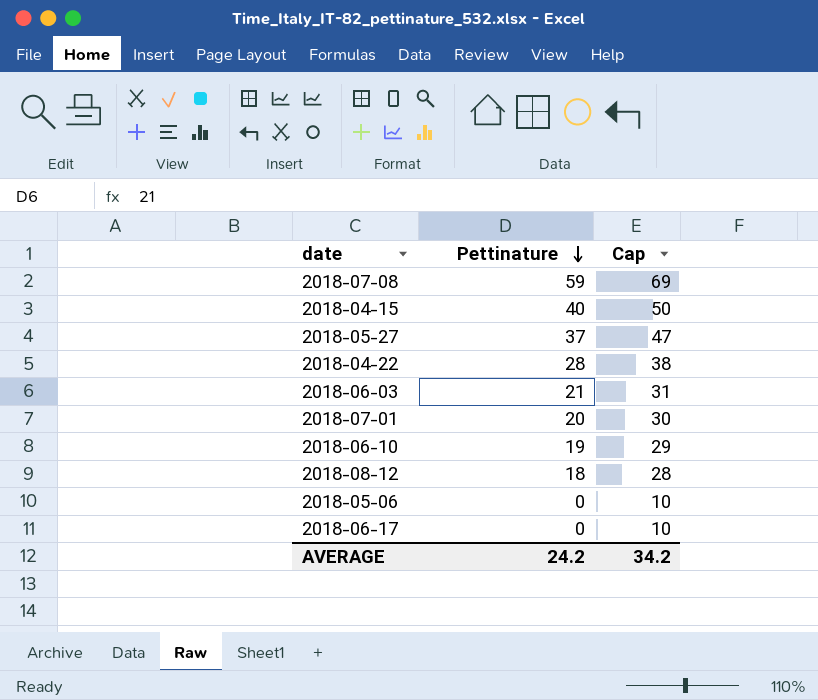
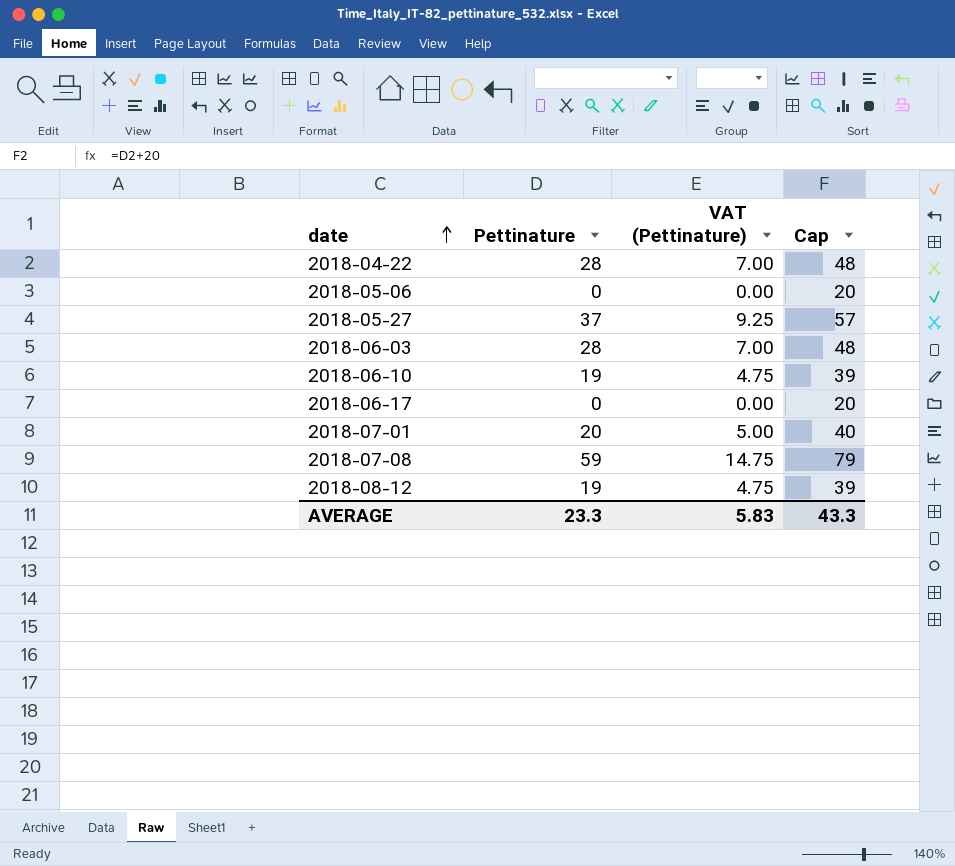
row order: Pettinature descending -> date ascending
column VAT (Pettinature) | formula: none -> [Pettinature] * 0.25
column Cap | formula: [Pettinature] + 10 -> [Pettinature] + 20
row 2018-04-15: 40 | 50 -> none
2018-06-03 | Pettinature: 21 -> 28
2018-08-12 | Pettinature: 18 -> 19
AVERAGE | Pettinature: 24.2 -> 23.3
AVERAGE | Cap: 34.2 -> 43.3

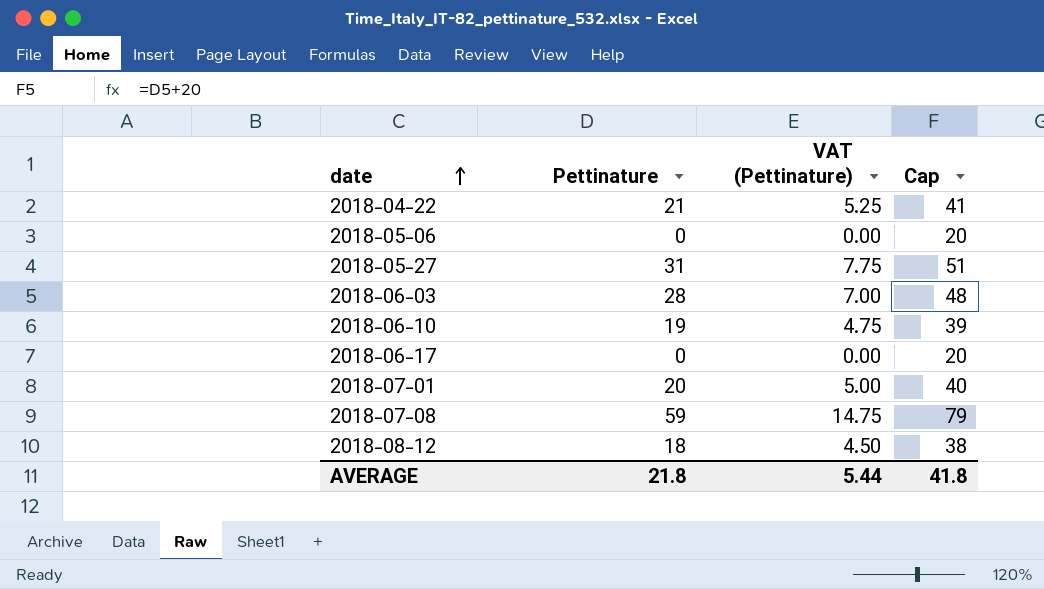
2018-04-22 | Pettinature: 28 -> 21
2018-04-22 | VAT (Pettinature): 7.00 -> 5.25
2018-04-22 | Cap: 48 -> 41
2018-05-27 | Pettinature: 37 -> 31
2018-05-27 | VAT (Pettinature): 9.25 -> 7.75
2018-05-27 | Cap: 57 -> 51
2018-08-12 | Pettinature: 19 -> 18
2018-08-12 | VAT (Pettinature): 4.75 -> 4.50
2018-08-12 | Cap: 39 -> 38
AVERAGE | Pettinature: 23.3 -> 21.8
AVERAGE | VAT (Pettinature): 5.83 -> 5.44
AVERAGE | Cap: 43.3 -> 41.8

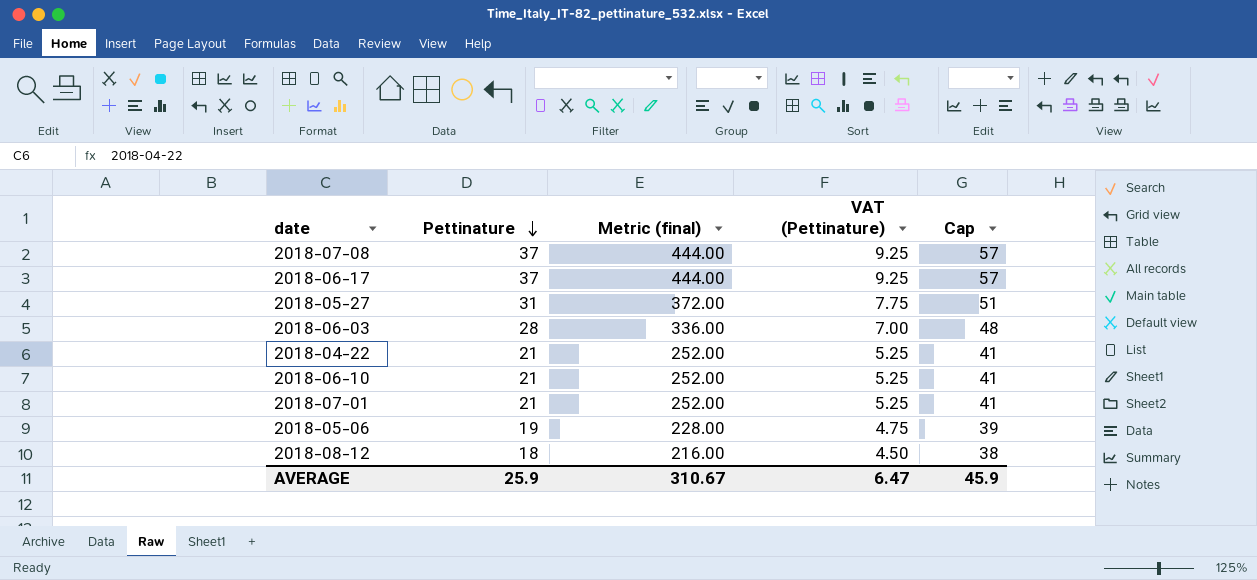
row order: date ascending -> Pettinature descending
column Metric (final) | formula: none -> [Pettinature] * 12
2018-07-08 | Pettinature: 59 -> 37
2018-07-08 | VAT (Pettinature): 14.75 -> 9.25
2018-07-08 | Cap: 79 -> 57
2018-06-17 | Pettinature: 0 -> 37
2018-06-17 | VAT (Pettinature): 0.00 -> 9.25
2018-06-17 | Cap: 20 -> 57
2018-06-10 | Pettinature: 19 -> 21
2018-06-10 | VAT (Pettinature): 4.75 -> 5.25
2018-06-10 | Cap: 39 -> 41
2018-07-01 | Pettinature: 20 -> 21
2018-07-01 | VAT (Pettinature): 5.00 -> 5.25
2018-07-01 | Cap: 40 -> 41
2018-05-06 | Pettinature: 0 -> 19
2018-05-06 | VAT (Pettinature): 0.00 -> 4.75
2018-05-06 | Cap: 20 -> 39
AVERAGE | Pettinature: 21.8 -> 25.9
AVERAGE | VAT (Pettinature): 5.44 -> 6.47
AVERAGE | Cap: 41.8 -> 45.9

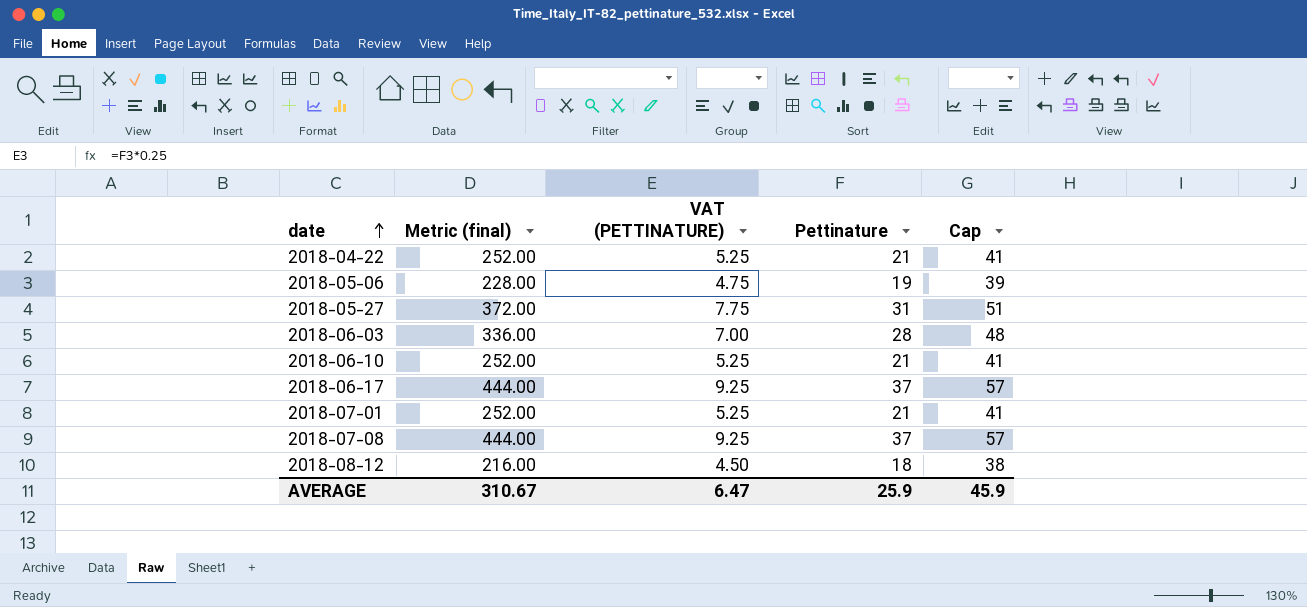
row order: Pettinature descending -> date ascending
column name: VAT (Pettinature) -> VAT (PETTINATURE)
column Pettinature | position: 2 -> 4

